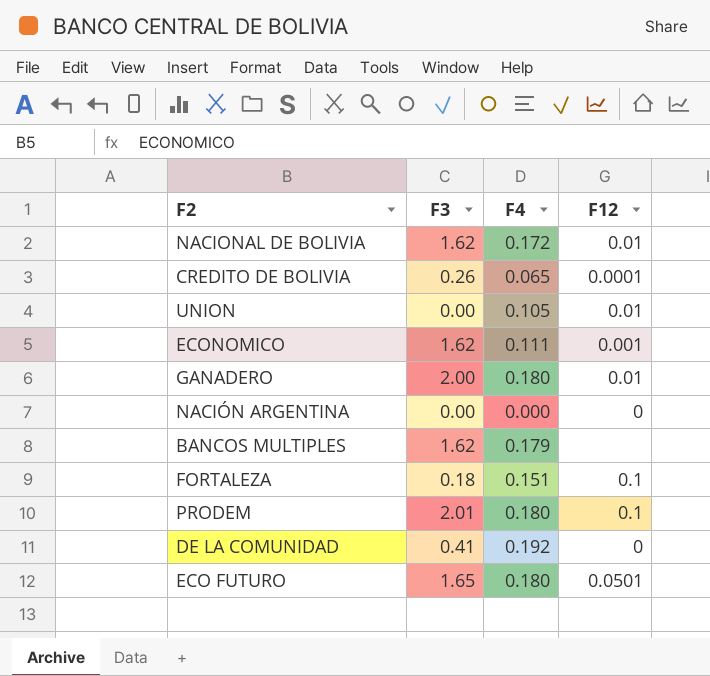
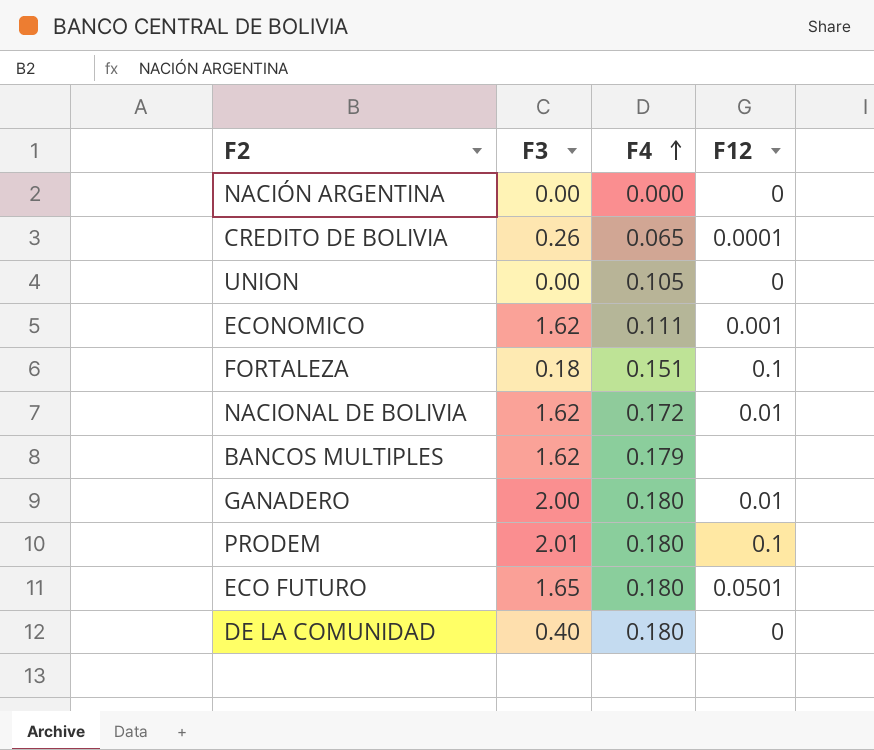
row order: none -> F4 ascending
UNION | F12: 0.01 -> 0
DE LA COMUNIDAD | F3: 0.41 -> 0.40
DE LA COMUNIDAD | F4: 0.192 -> 0.180

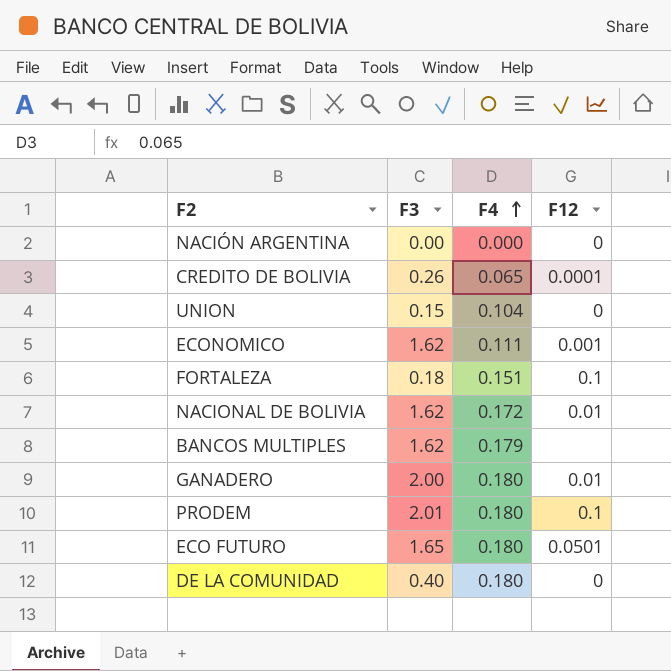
UNION | F3: 0.00 -> 0.15
UNION | F4: 0.105 -> 0.104

